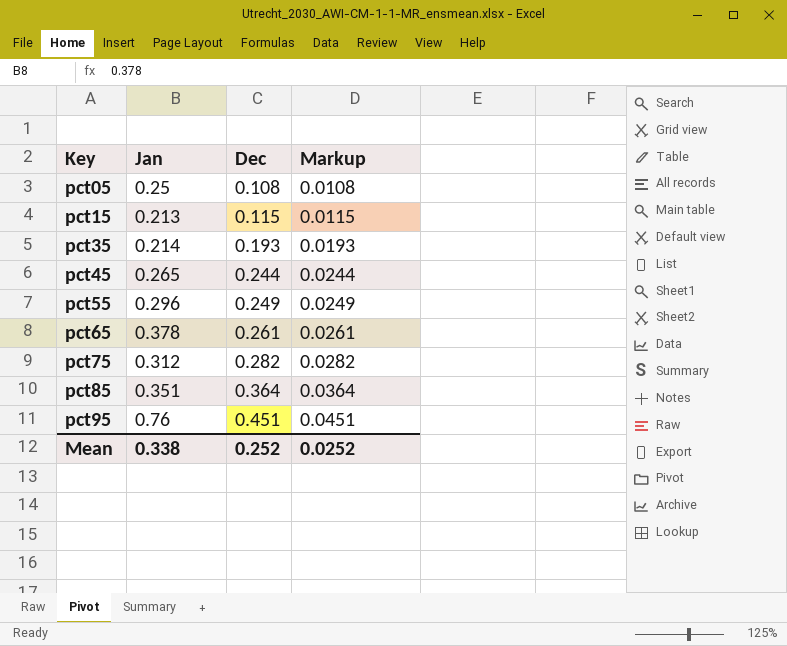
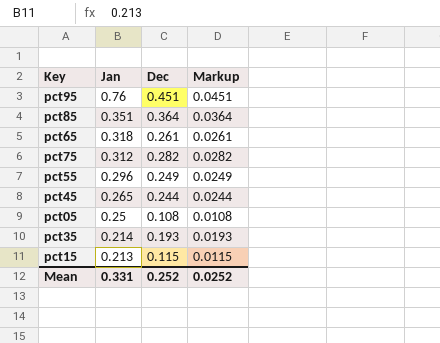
row order: Key ascending -> Jan descending
pct65 | Jan: 0.378 -> 0.318
Mean | Jan: 0.338 -> 0.331

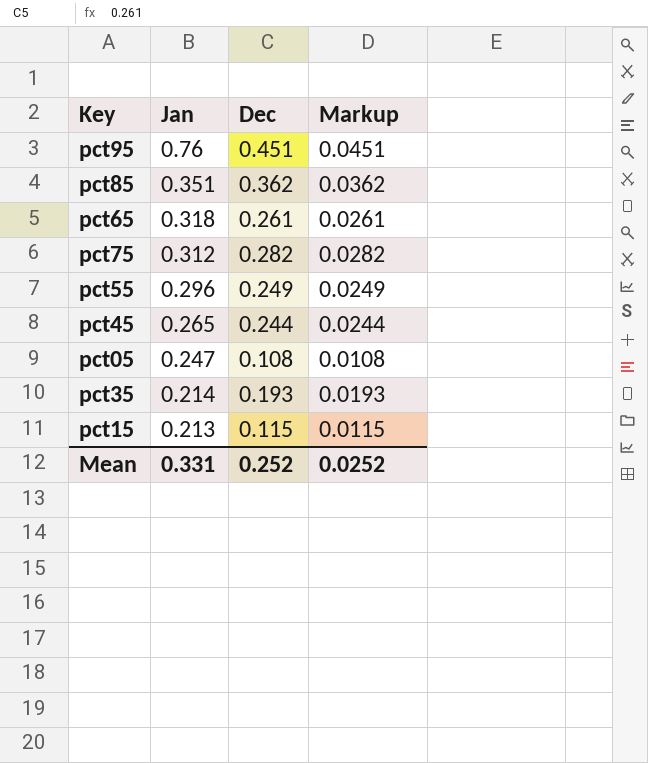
pct85 | Dec: 0.364 -> 0.362
pct85 | Markup: 0.0364 -> 0.0362
pct05 | Jan: 0.25 -> 0.247

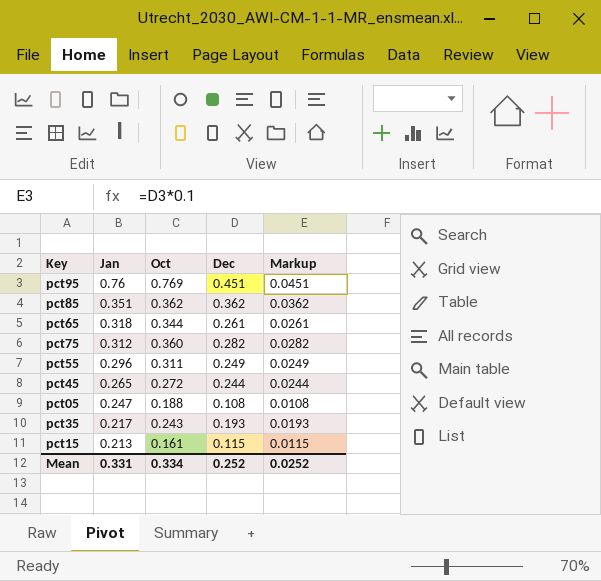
column Oct | position: none -> 3
pct35 | Jan: 0.214 -> 0.217

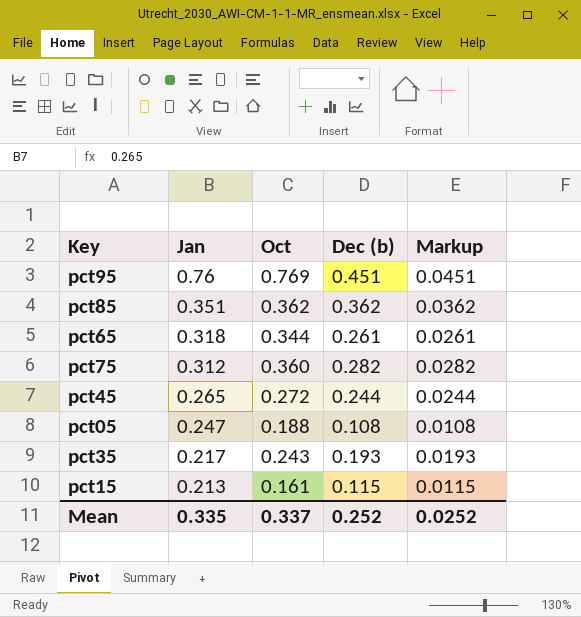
column name: Dec -> Dec (b)
row pct55: 0.296 | 0.311 | 0.249 | 0.0249 -> none
Mean | Jan: 0.331 -> 0.335
Mean | Oct: 0.334 -> 0.337

